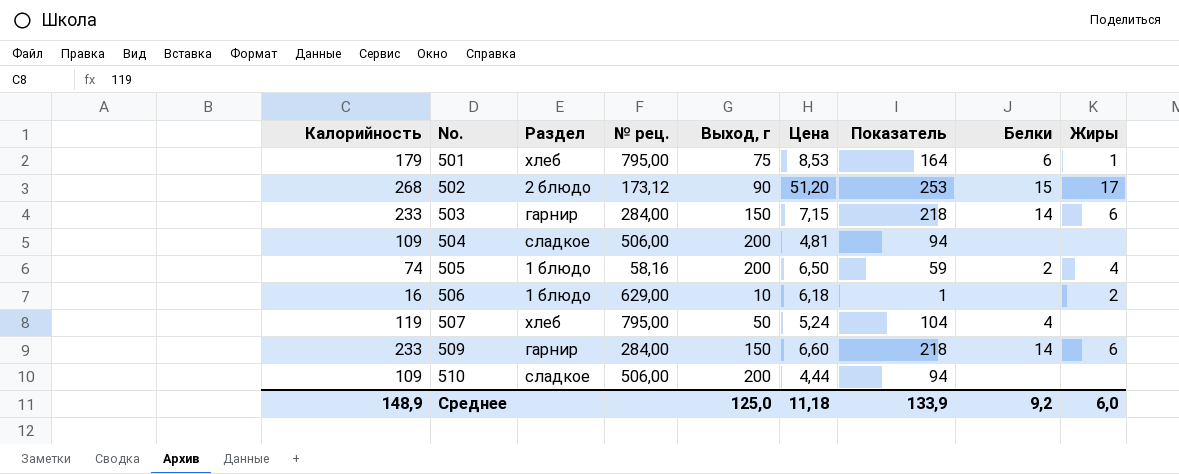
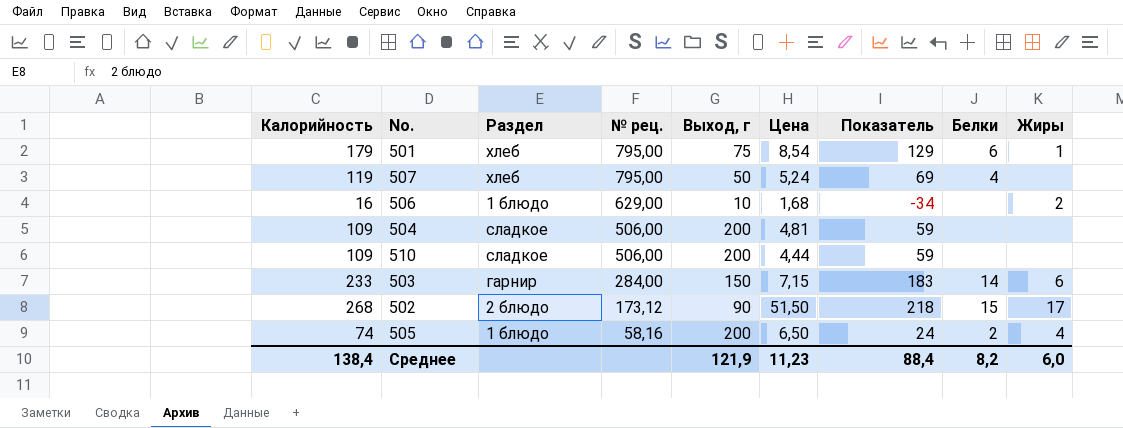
row order: No. ascending -> № рец. descending
column Показатель | formula: [Калорийность] - 15 -> [Калорийность] - 50
row 509: 233 | гарнир | 284,00 | 150 | 6,60 | 218 | 14 | 6 -> none
501 | Цена: 8,53 -> 8,54
506 | Цена: 6,18 -> 1,68
502 | Цена: 51,20 -> 51,50
Среднее | Калорийность: 148,9 -> 138,4
Среднее | Выход, г: 125,0 -> 121,9
Среднее | Цена: 11,18 -> 11,23
Среднее | Показатель: 133,9 -> 88,4
Среднее | Белки: 9,2 -> 8,2

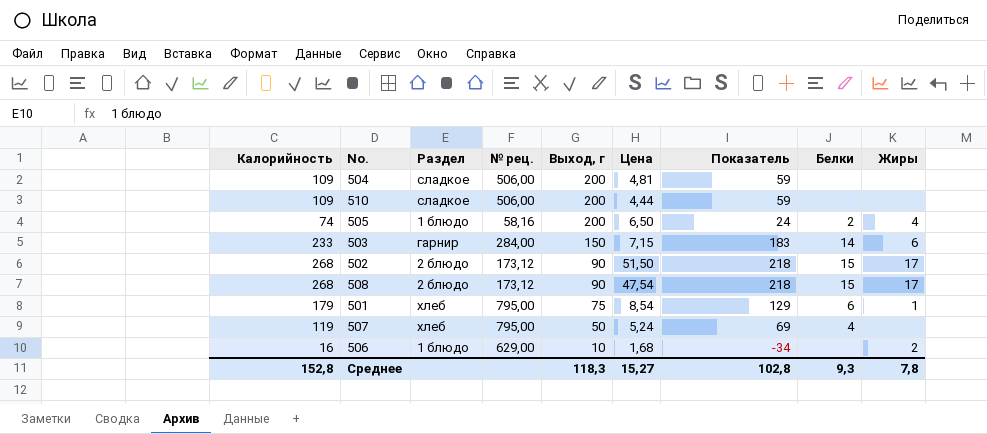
row order: № рец. descending -> Выход, г descending
row 508: none -> 268 | 2 блюдо | 173,12 | 90 | 47,54 | 218 | 15 | 17
Среднее | Калорийность: 138,4 -> 152,8
Среднее | Выход, г: 121,9 -> 118,3
Среднее | Цена: 11,23 -> 15,27
Среднее | Показатель: 88,4 -> 102,8
Среднее | Белки: 8,2 -> 9,3
Среднее | Жиры: 6,0 -> 7,8

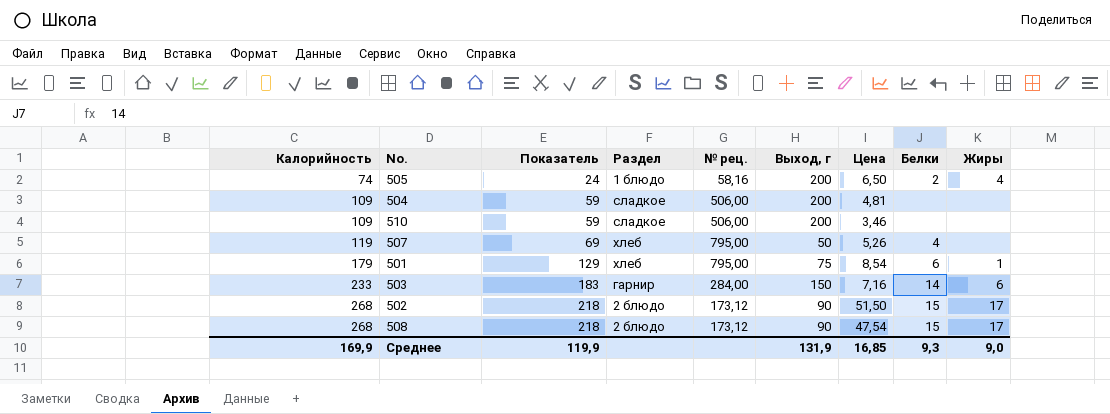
row order: Выход, г descending -> Калорийность ascending
column Показатель | position: 7 -> 3
row 506: 16 | 1 блюдо | 629,00 | 10 | 1,68 | -34 | none | 2 -> none
510 | Цена: 4,44 -> 3,46
507 | Цена: 5,24 -> 5,26
503 | Цена: 7,15 -> 7,16
Среднее | Калорийность: 152,8 -> 169,9
Среднее | Показатель: 102,8 -> 119,9
Среднее | Выход, г: 118,3 -> 131,9
Среднее | Цена: 15,27 -> 16,85
Среднее | Жиры: 7,8 -> 9,0

